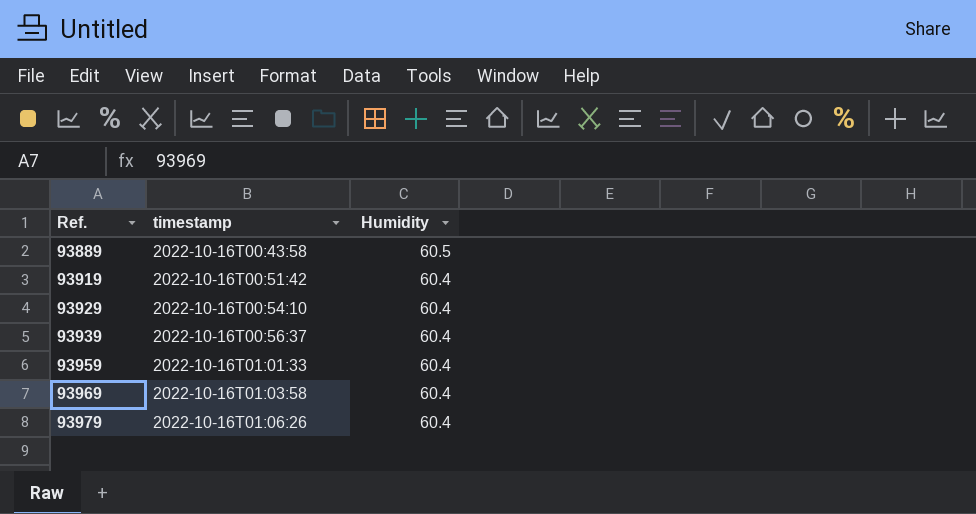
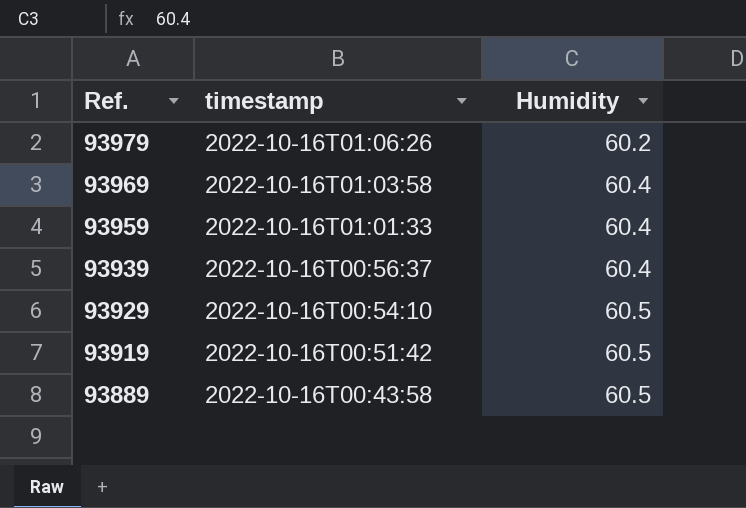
row order: Ref. ascending -> Ref. descending
93979 | Humidity: 60.4 -> 60.2
93929 | Humidity: 60.4 -> 60.5
93919 | Humidity: 60.4 -> 60.5

